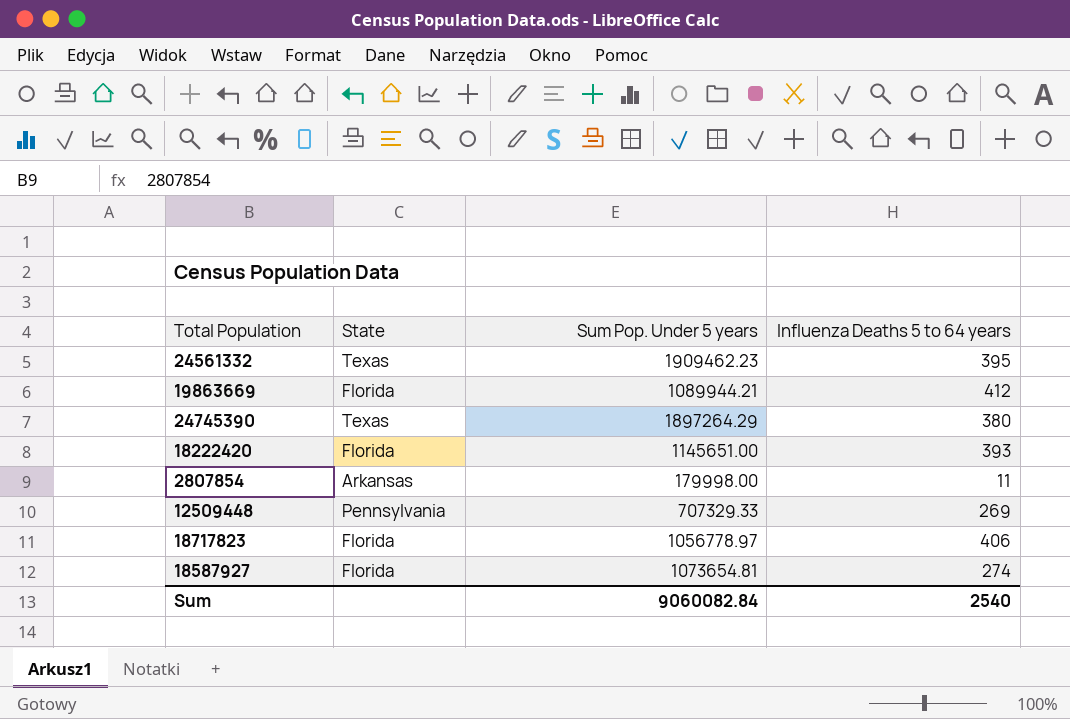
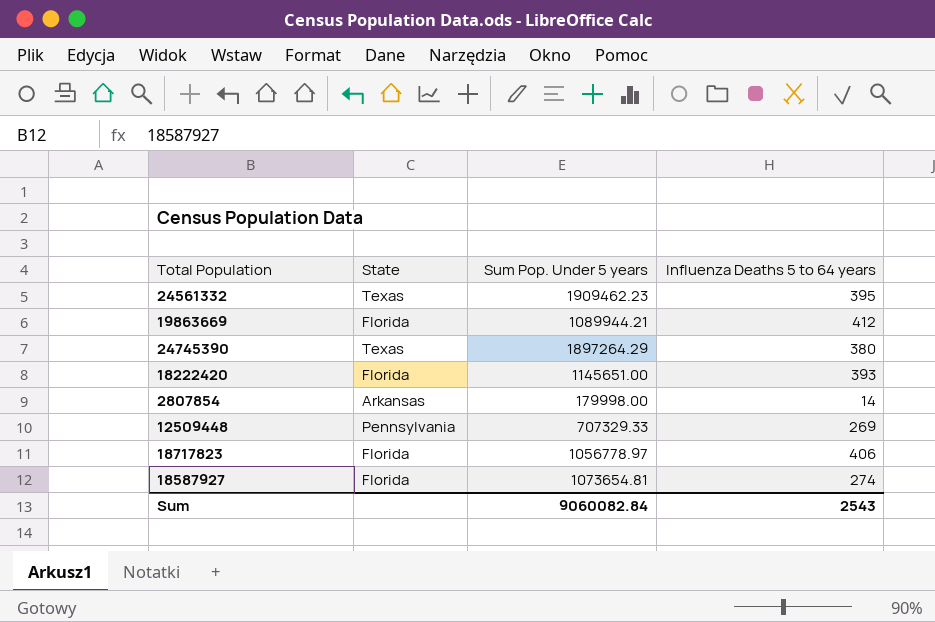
2807854 | Influenza Deaths 5 to 64 years: 11 -> 14
Sum | Influenza Deaths 5 to 64 years: 2540 -> 2543

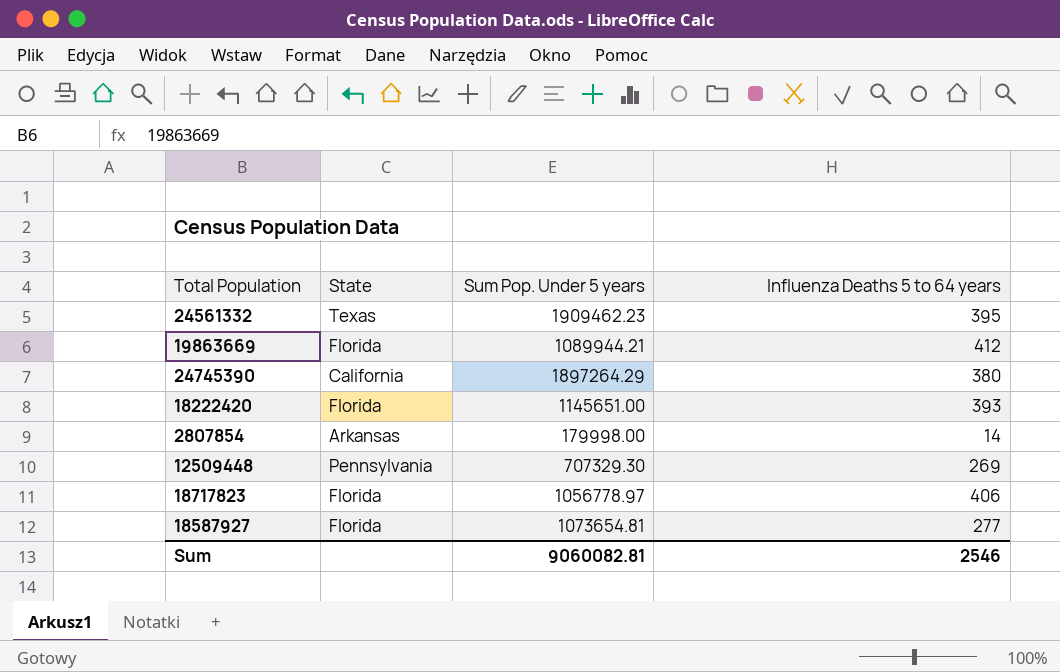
24745390 | State: Texas -> California
12509448 | Sum Pop. Under 5 years: 707329.33 -> 707329.30
18587927 | Influenza Deaths 5 to 64 years: 274 -> 277
Sum | Sum Pop. Under 5 years: 9060082.84 -> 9060082.81
Sum | Influenza Deaths 5 to 64 years: 2543 -> 2546

